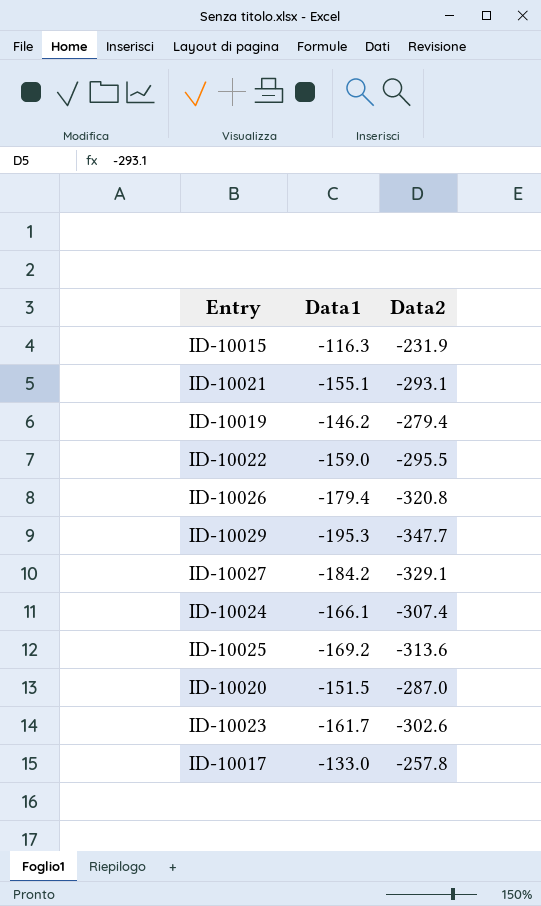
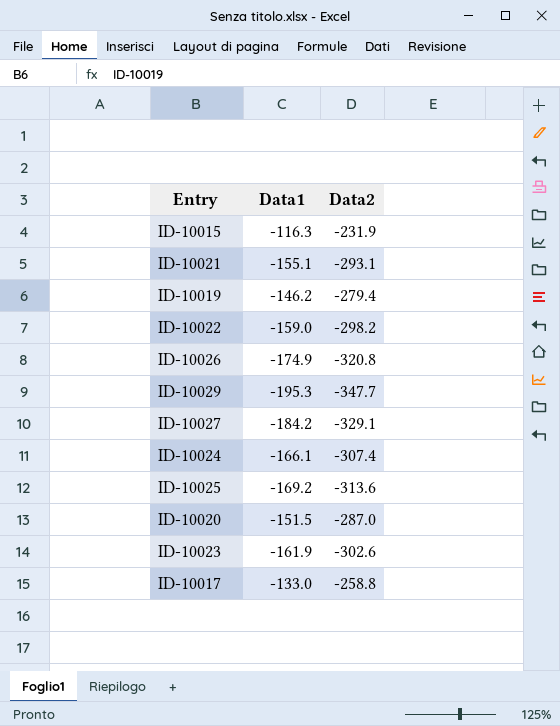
ID-10022 | Data2: -295.5 -> -298.2
ID-10026 | Data1: -179.4 -> -174.9
ID-10023 | Data1: -161.7 -> -161.9
ID-10017 | Data2: -257.8 -> -258.8

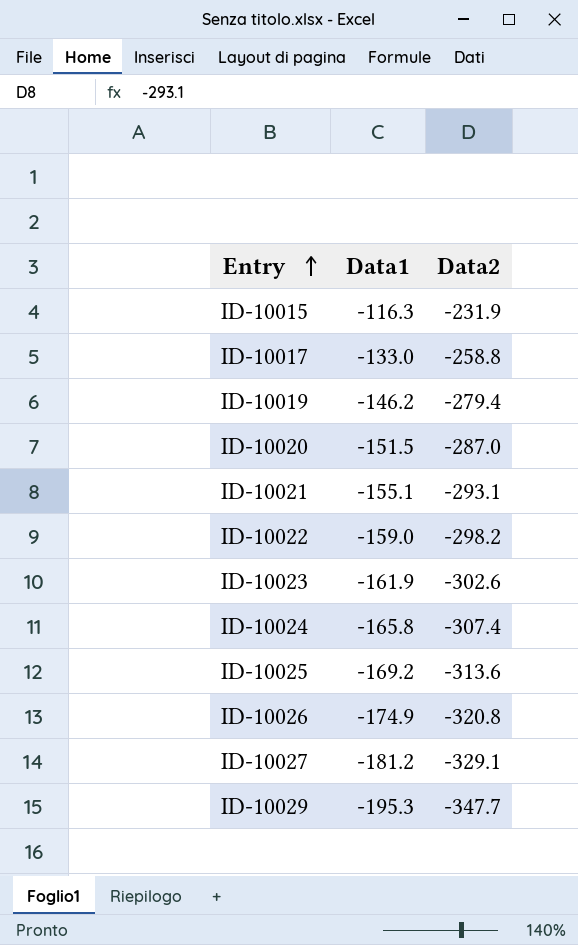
row order: none -> Entry ascending
ID-10024 | Data1: -166.1 -> -165.8
ID-10027 | Data1: -184.2 -> -181.2

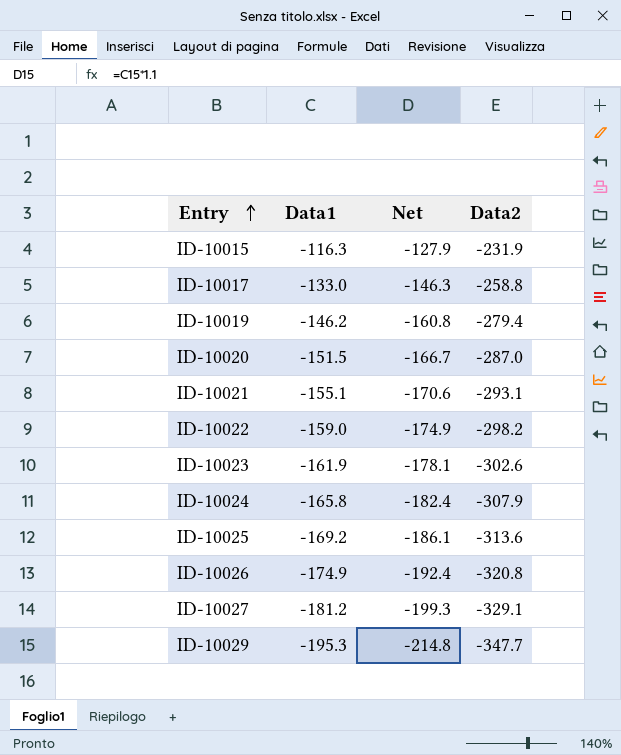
column Net | formula: none -> [Data1] * 1.1
ID-10024 | Data2: -307.4 -> -307.9

